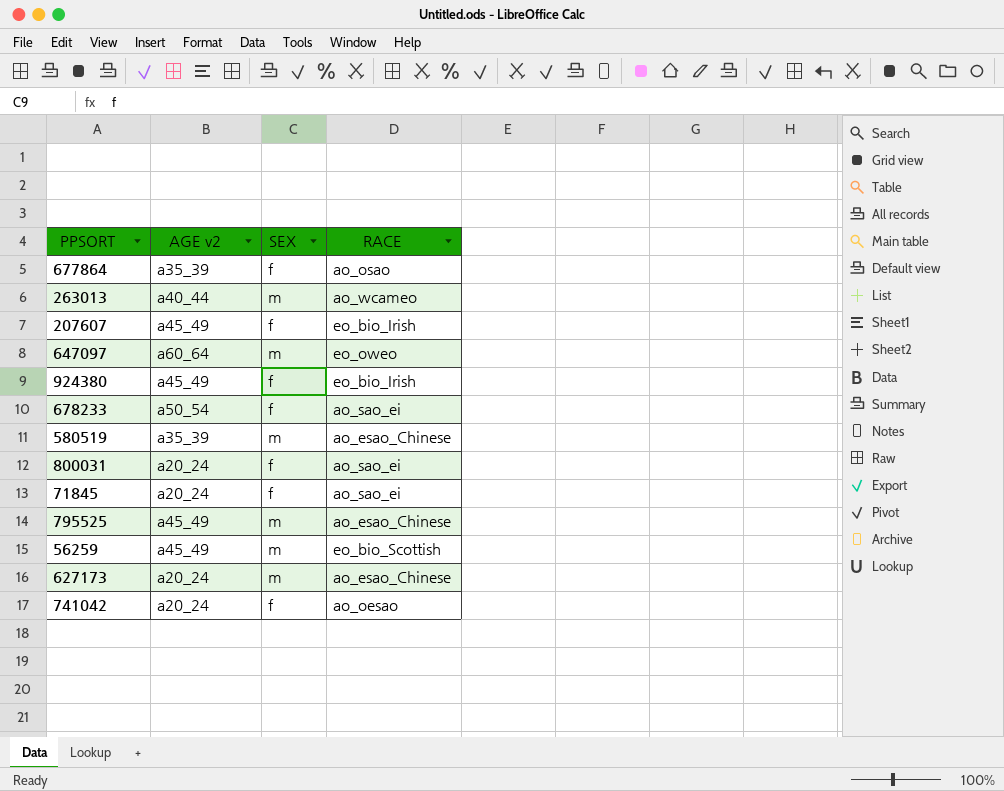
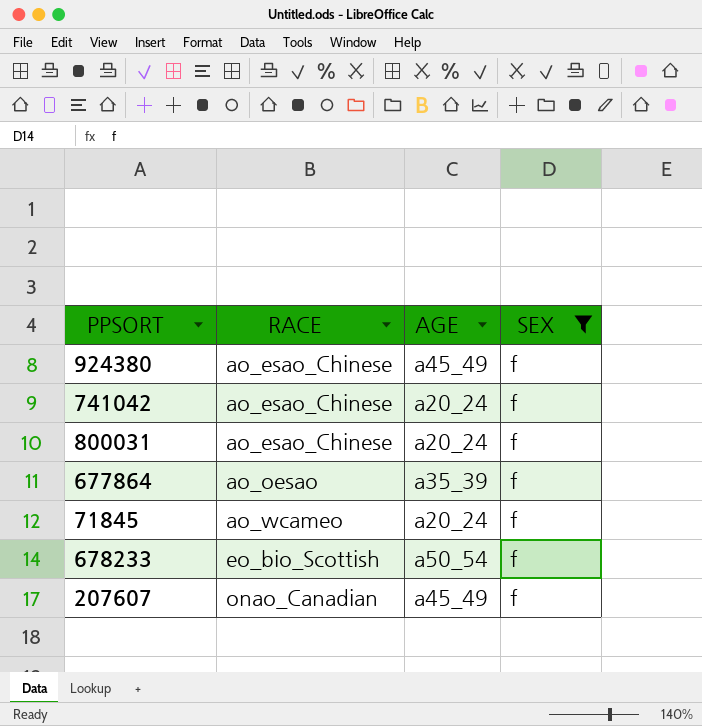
filter: none -> SEX = f
row order: none -> RACE ascending
column RACE | position: 4 -> 2
column name: AGE v2 -> AGE
924380 | RACE: eo_bio_Irish -> ao_esao_Chinese
741042 | RACE: ao_oesao -> ao_esao_Chinese
800031 | RACE: ao_sao_ei -> ao_esao_Chinese
677864 | RACE: ao_osao -> ao_oesao
71845 | RACE: ao_sao_ei -> ao_wcameo
678233 | RACE: ao_sao_ei -> eo_bio_Scottish
207607 | RACE: eo_bio_Irish -> onao_Canadian

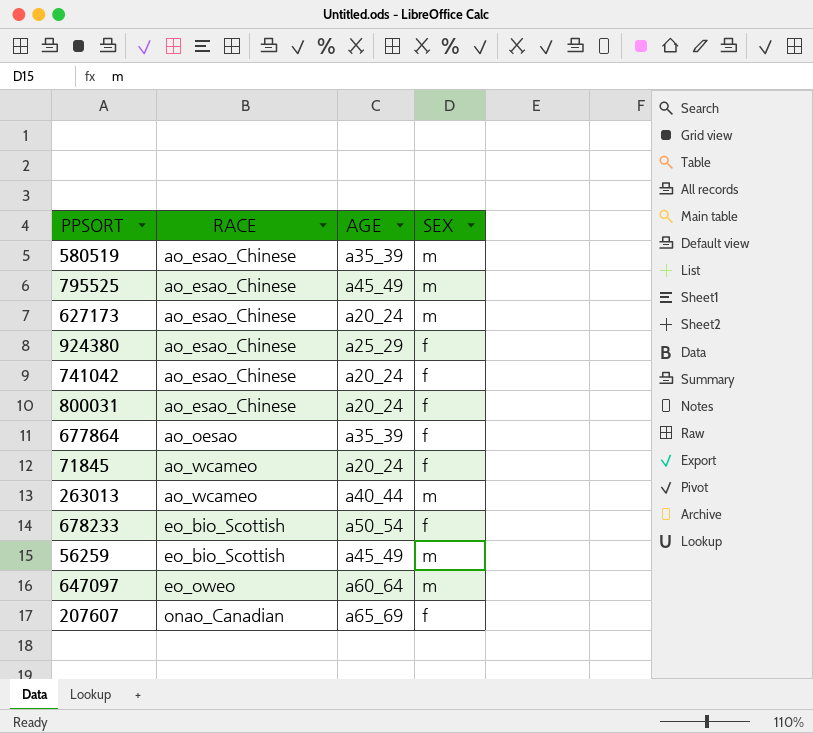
filter: SEX = f -> none
924380 | AGE: a45_49 -> a25_29
207607 | AGE: a45_49 -> a65_69

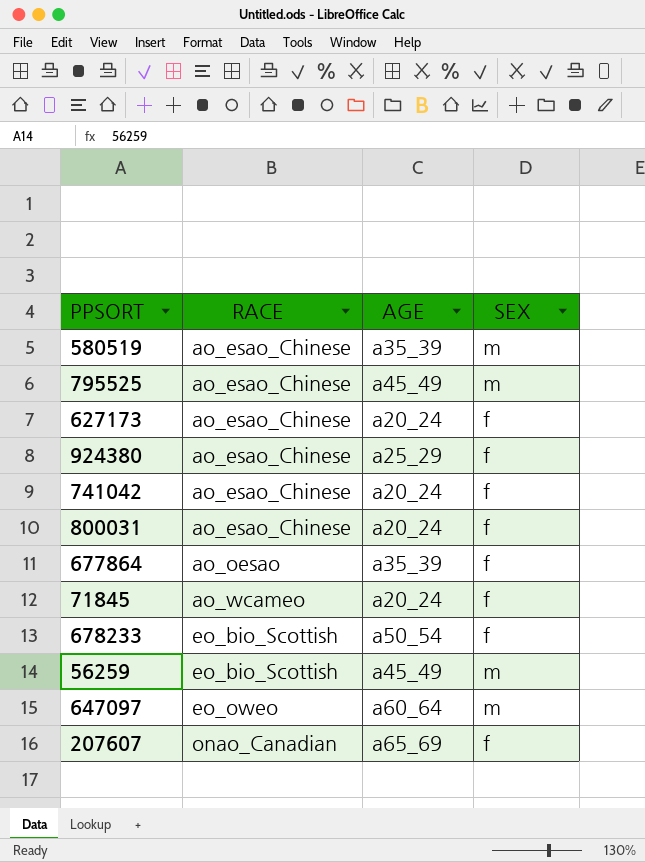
row 263013: ao_wcameo | a40_44 | m -> none
627173 | SEX: m -> f

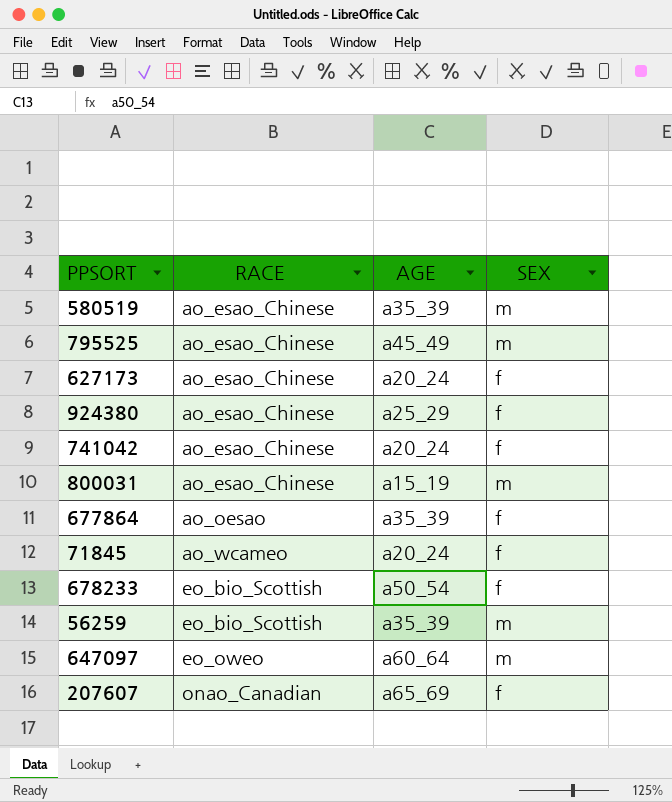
800031 | AGE: a20_24 -> a15_19
800031 | SEX: f -> m
56259 | AGE: a45_49 -> a35_39

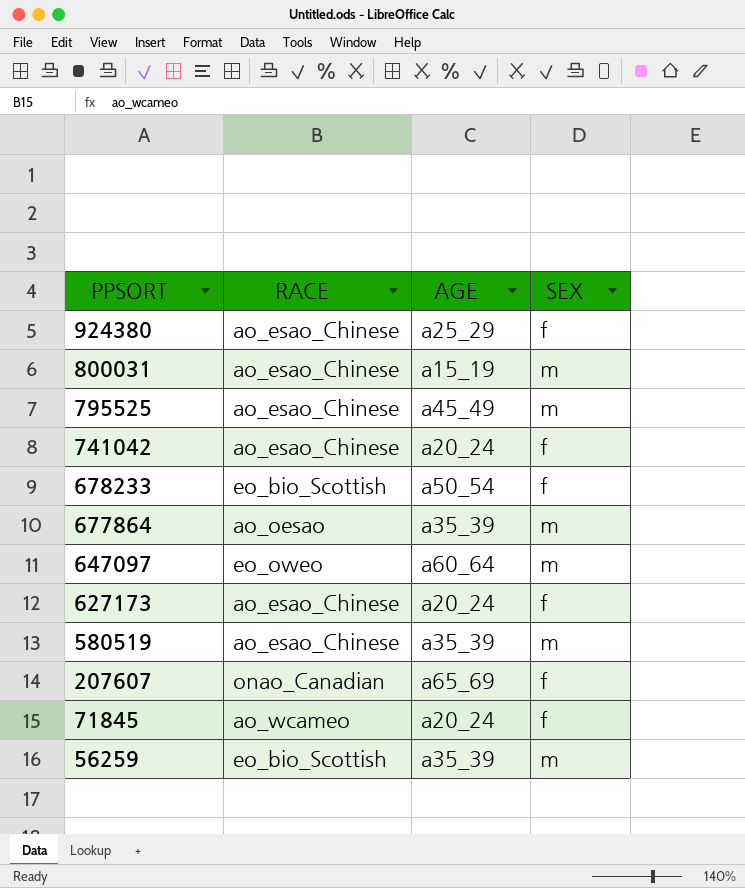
row order: RACE ascending -> PPSORT descending
677864 | SEX: f -> m

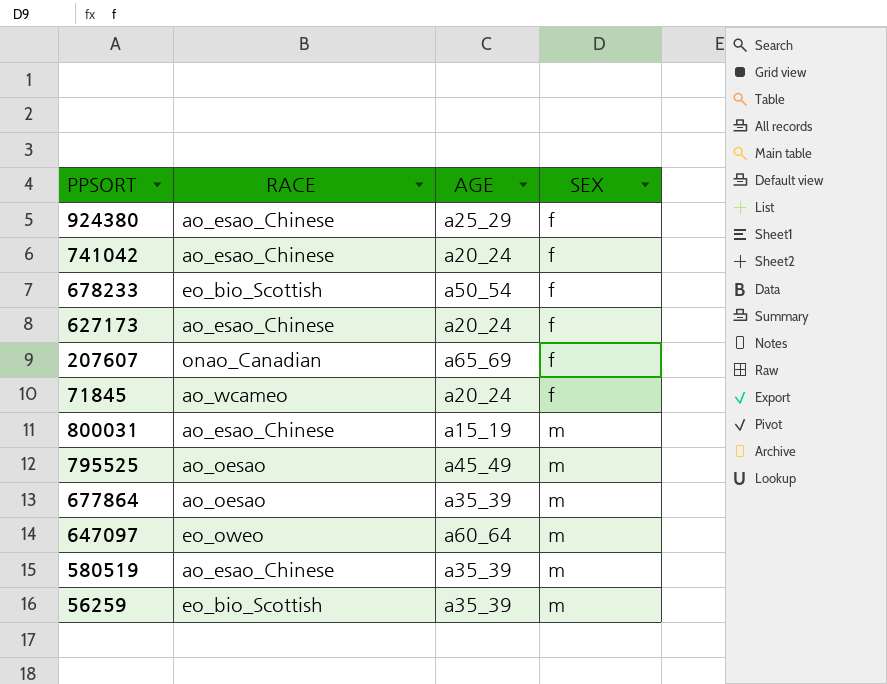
row order: PPSORT descending -> SEX ascending
795525 | RACE: ao_esao_Chinese -> ao_oesao

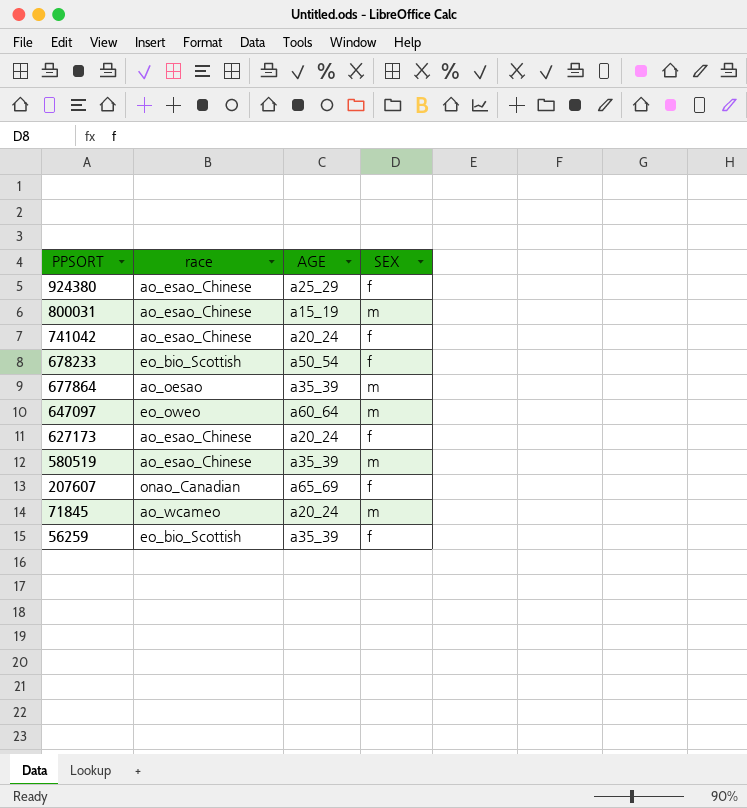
row order: SEX ascending -> PPSORT descending
column name: RACE -> race
row 795525: ao_oesao | a45_49 | m -> none
71845 | SEX: f -> m
56259 | SEX: m -> f

